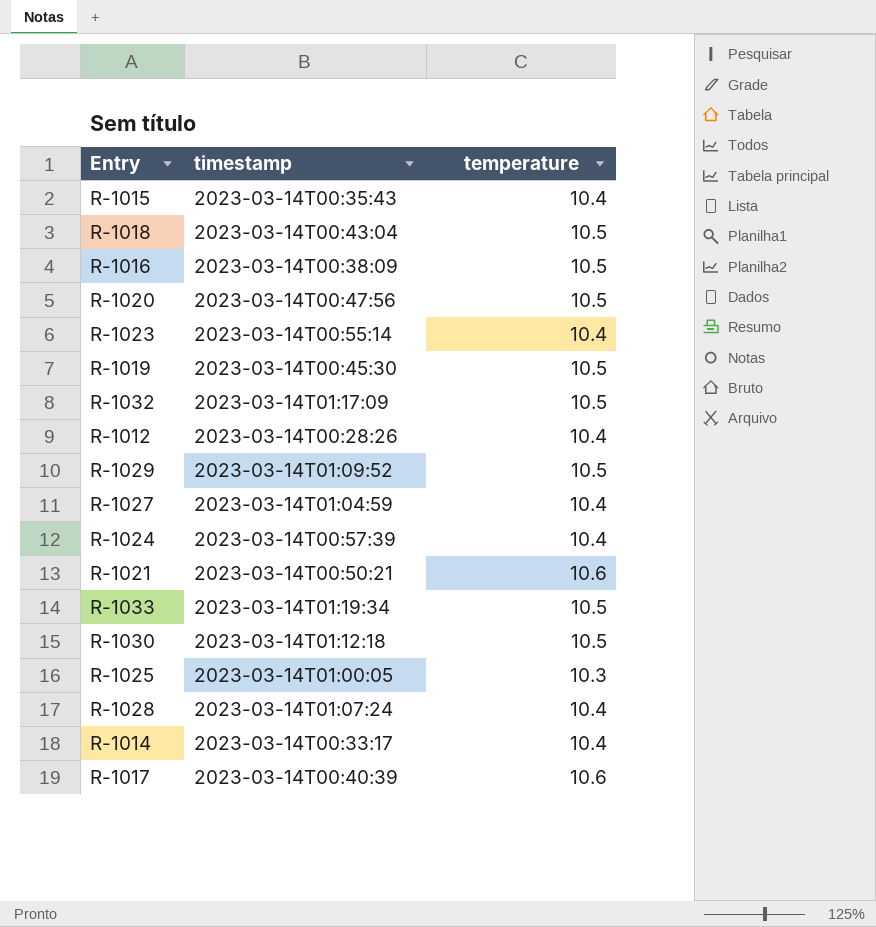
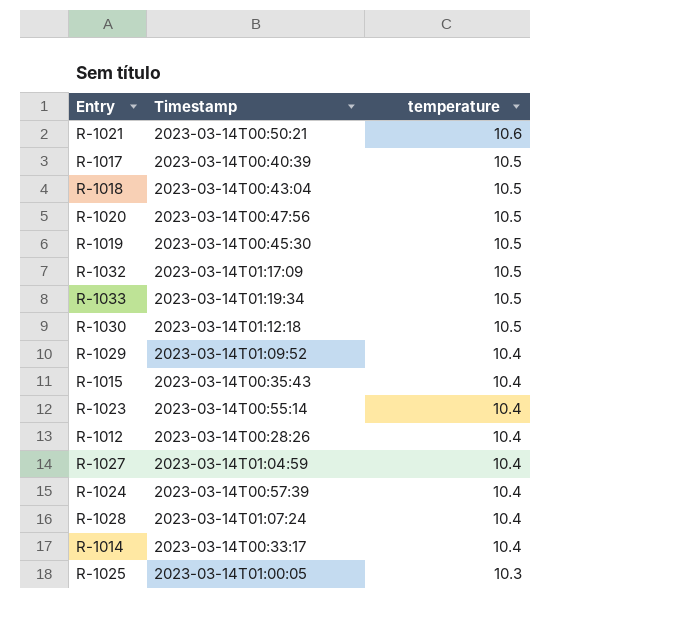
row order: none -> temperature descending
column name: timestamp -> Timestamp
row R-1016: 2023-03-14T00:38:09 | 10.5 -> none
R-1017 | temperature: 10.6 -> 10.5
R-1029 | temperature: 10.5 -> 10.4

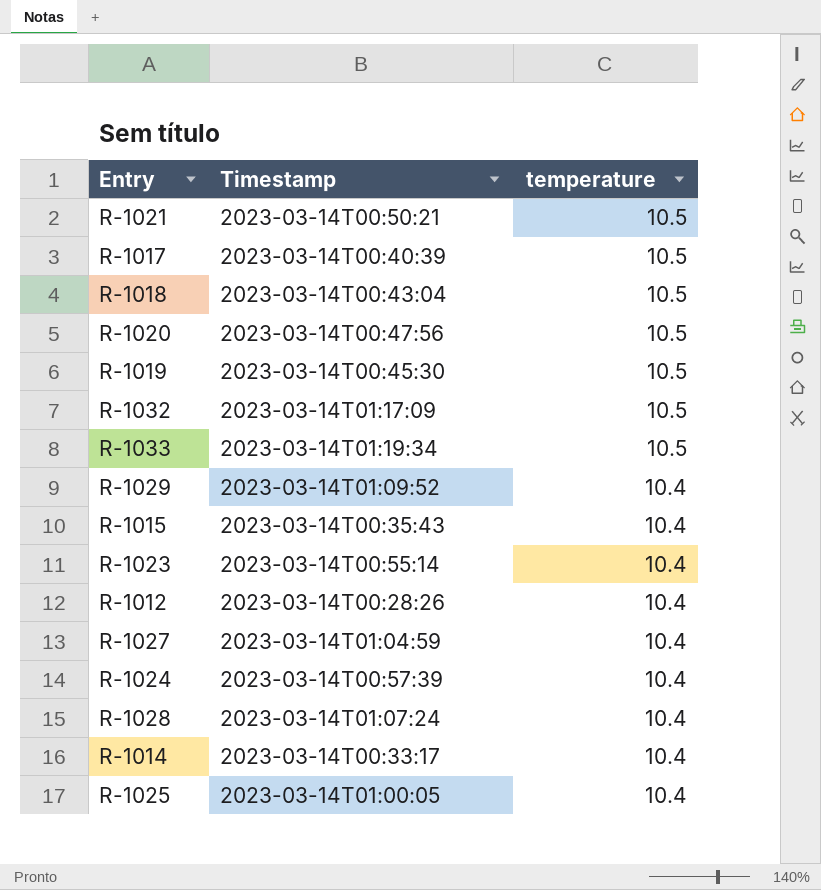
row R-1030: 2023-03-14T01:12:18 | 10.5 -> none
R-1021 | temperature: 10.6 -> 10.5
R-1025 | temperature: 10.3 -> 10.4

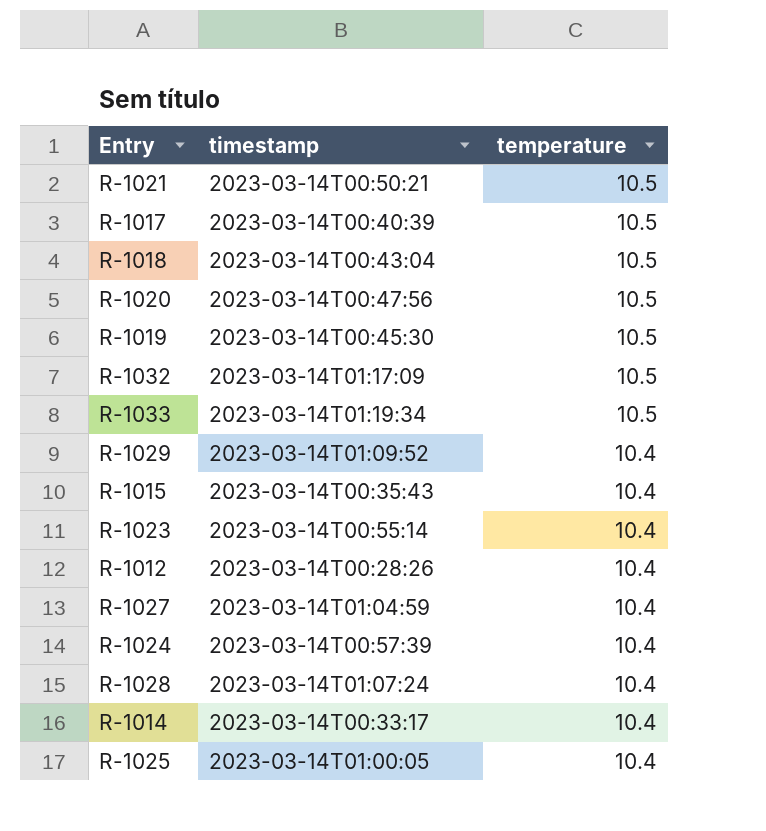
column name: Timestamp -> timestamp

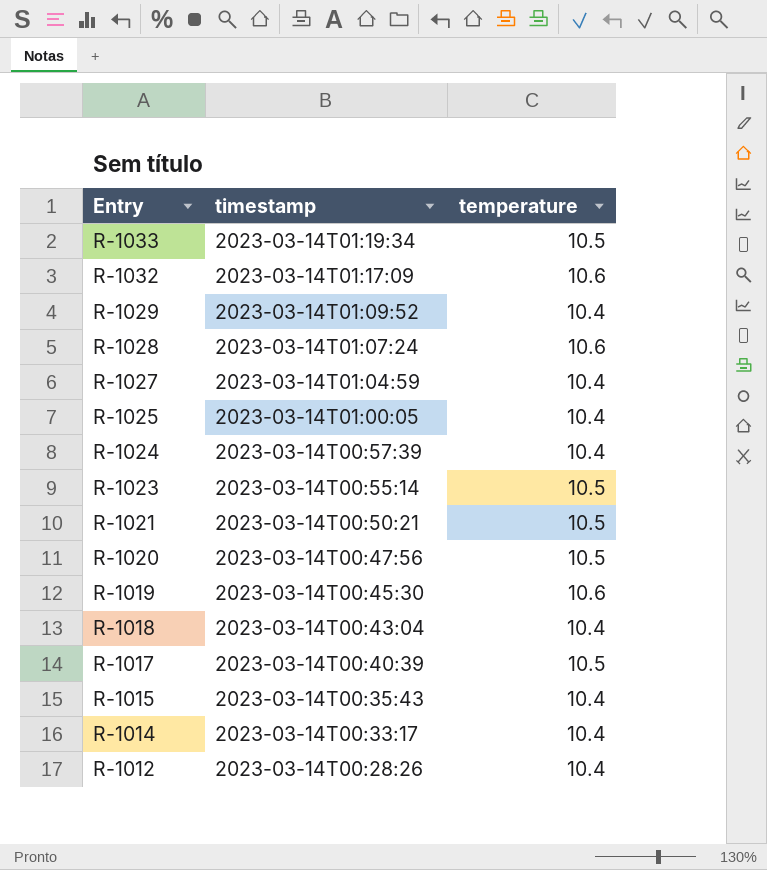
row order: temperature descending -> Entry descending
R-1032 | temperature: 10.5 -> 10.6
R-1028 | temperature: 10.4 -> 10.6
R-1023 | temperature: 10.4 -> 10.5
R-1019 | temperature: 10.5 -> 10.6
R-1018 | temperature: 10.5 -> 10.4

